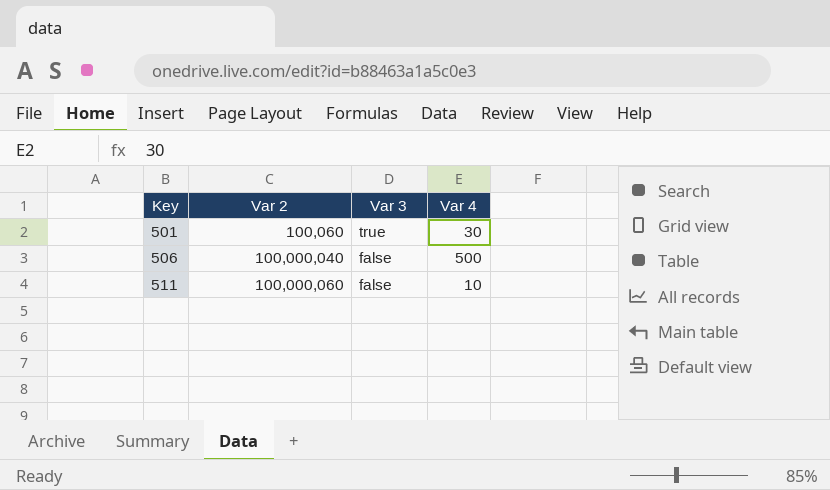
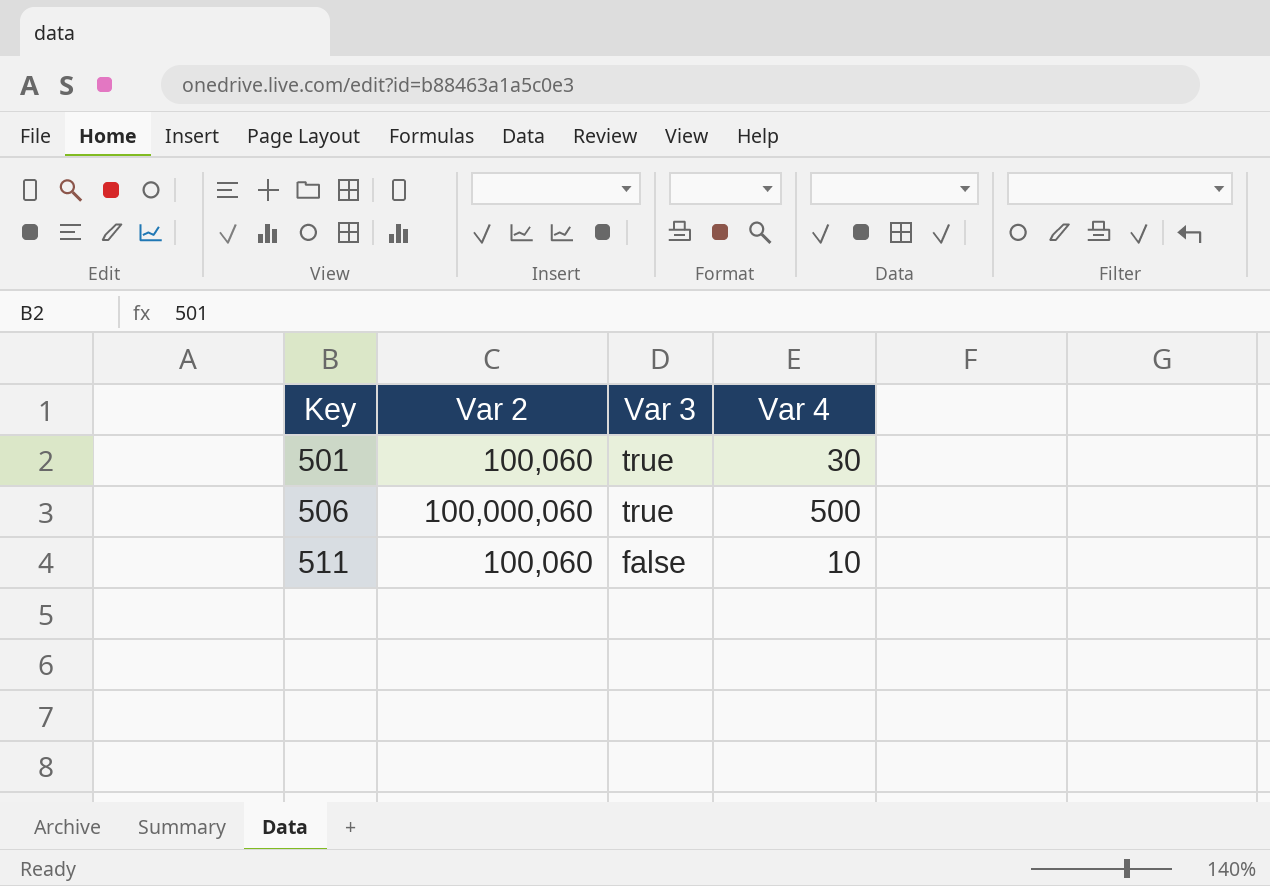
506 | Var 2: 100,000,040 -> 100,000,060
506 | Var 3: false -> true
511 | Var 2: 100,000,060 -> 100,060

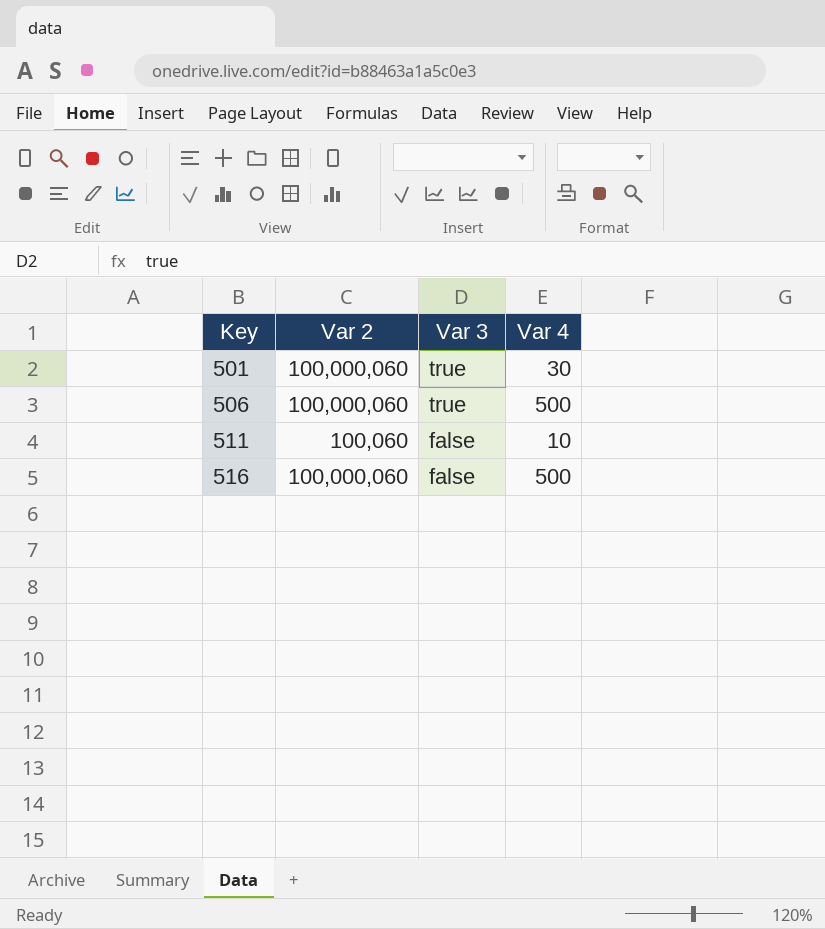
501 | Var 2: 100,060 -> 100,000,060
row 516: none -> 100,000,060 | false | 500

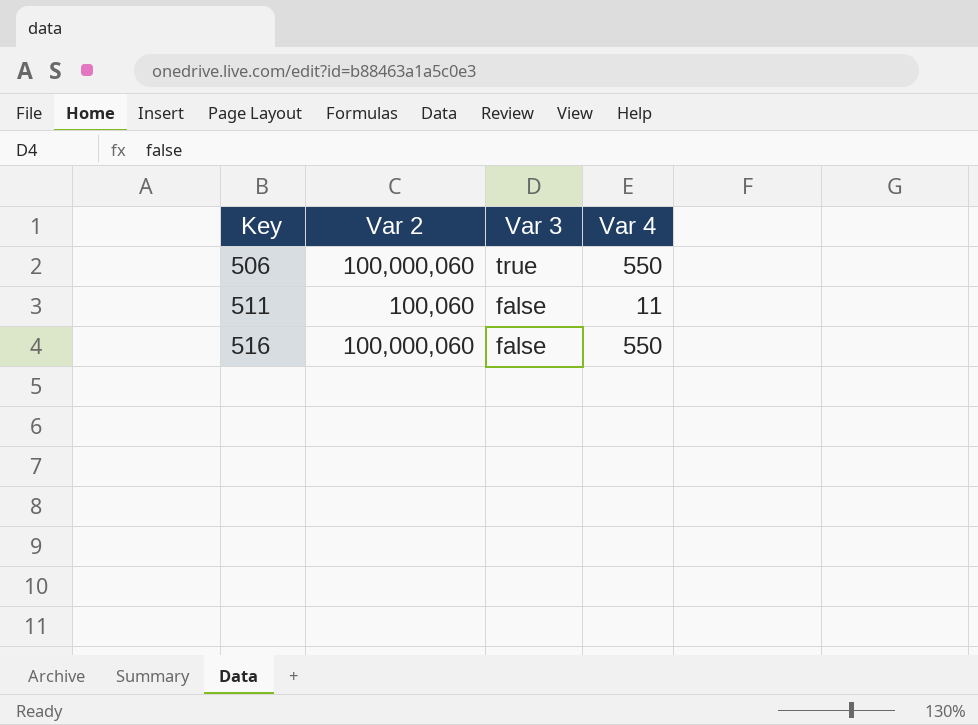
row 501: 100,000,060 | true | 30 -> none
506 | Var 4: 500 -> 550
511 | Var 4: 10 -> 11
516 | Var 4: 500 -> 550

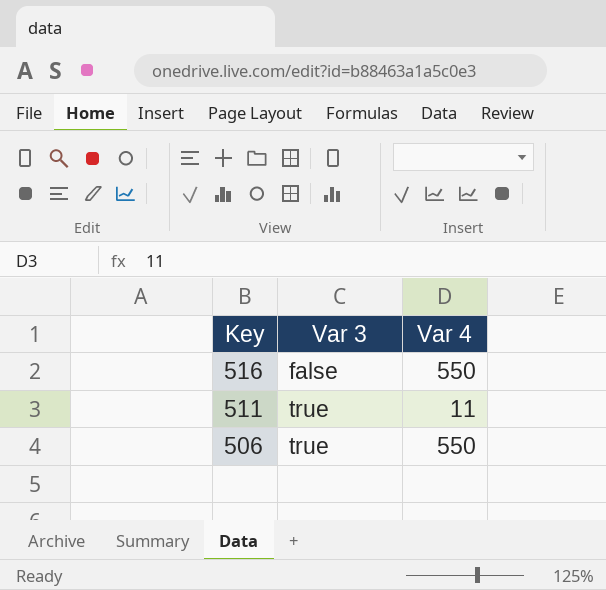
row order: Key ascending -> Key descending
column Var 2 | position: 2 -> none
511 | Var 3: false -> true

